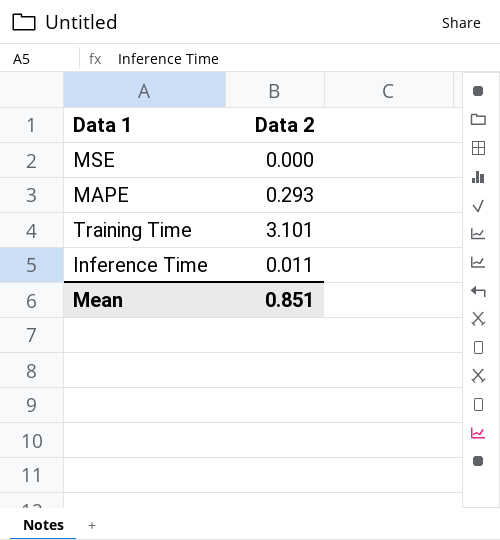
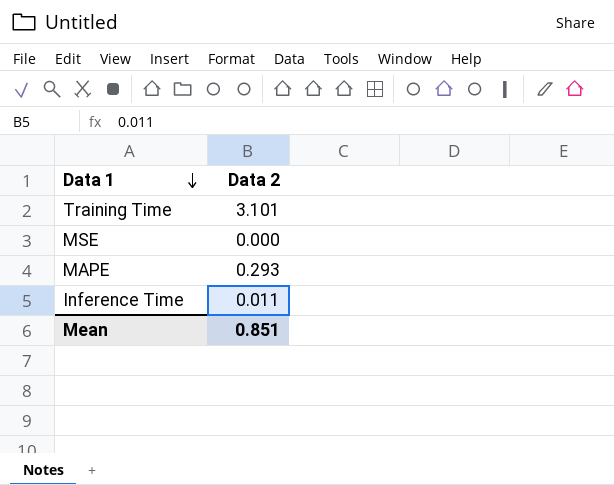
row order: none -> Data 1 descending

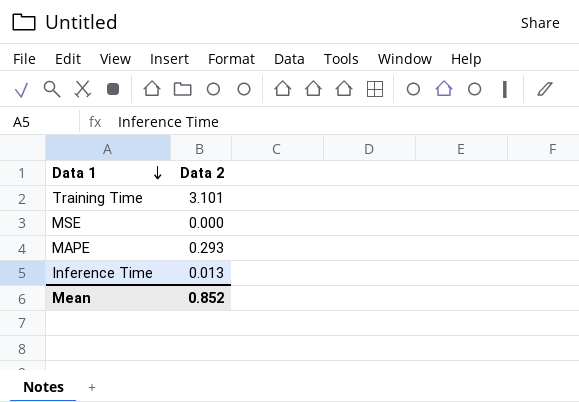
Inference Time | Data 2: 0.011 -> 0.013
Mean | Data 2: 0.851 -> 0.852

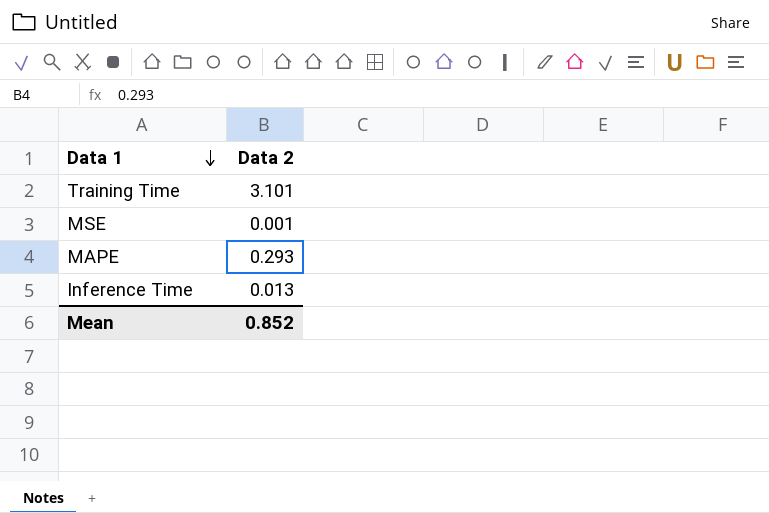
MSE | Data 2: 0.000 -> 0.001

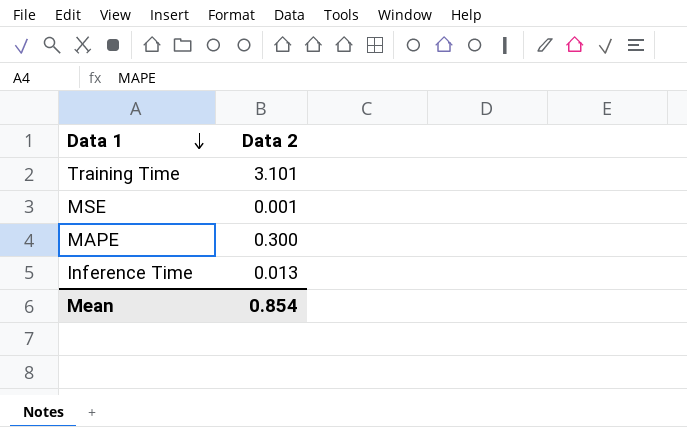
MAPE | Data 2: 0.293 -> 0.300
Mean | Data 2: 0.852 -> 0.854

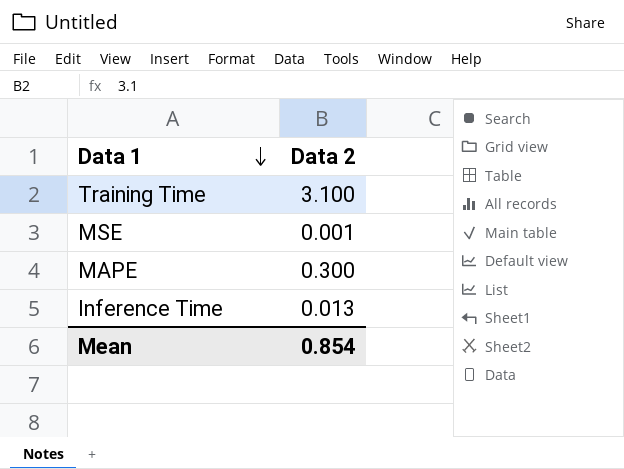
Training Time | Data 2: 3.101 -> 3.100

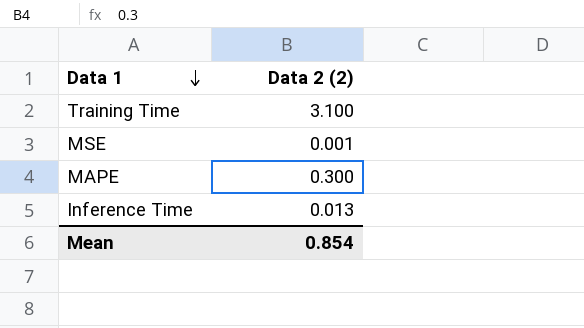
column name: Data 2 -> Data 2 (2)

